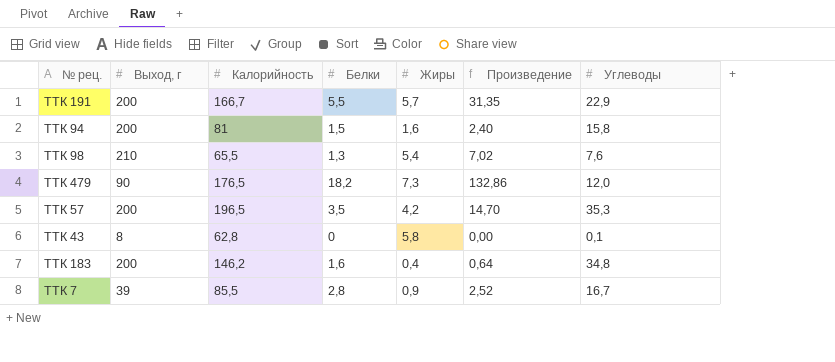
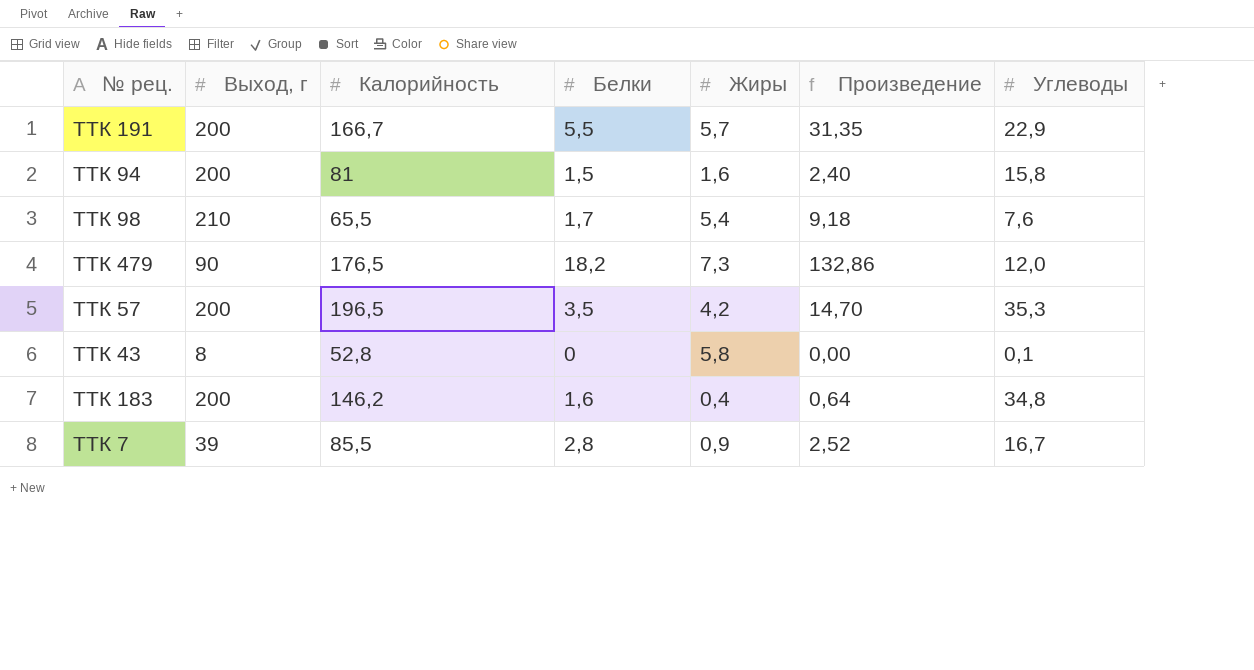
ТТК 98 | Белки: 1,3 -> 1,7
ТТК 98 | Произведение: 7,02 -> 9,18
ТТК 43 | Калорийность: 62,8 -> 52,8

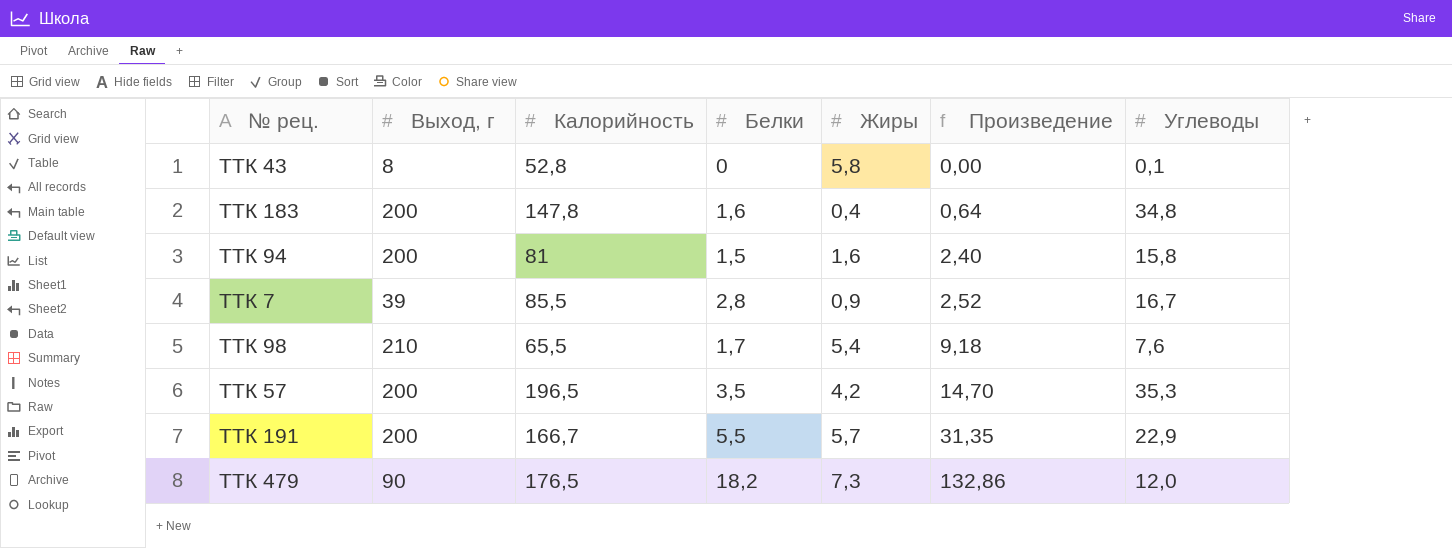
row order: none -> Произведение ascending
ТТК 183 | Калорийность: 146,2 -> 147,8

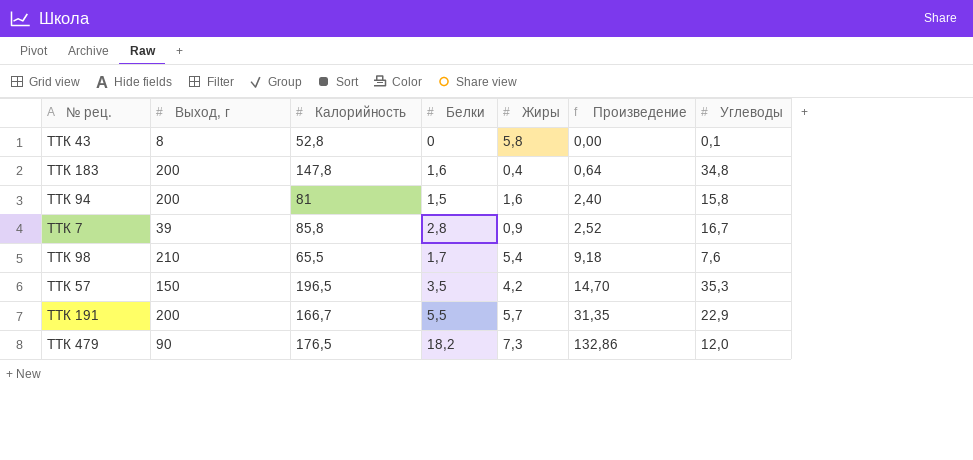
ТТК 7 | Калорийность: 85,5 -> 85,8
ТТК 57 | Выход, г: 200 -> 150

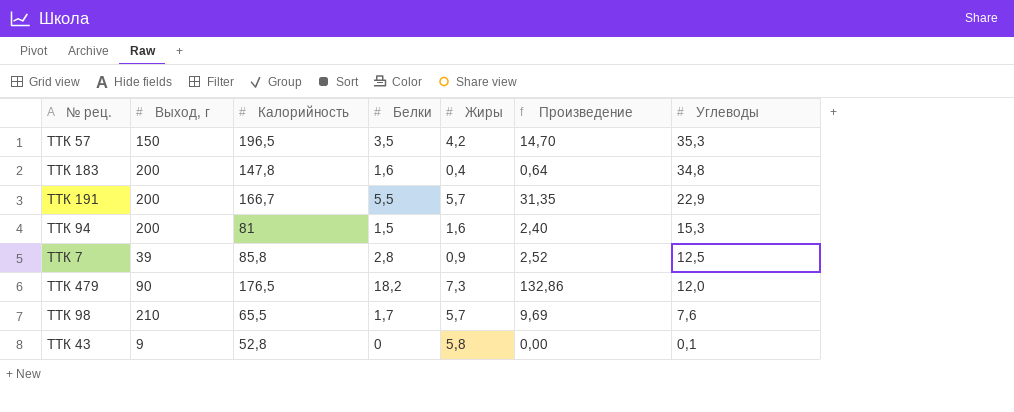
row order: Произведение ascending -> Углеводы descending
ТТК 94 | Углеводы: 15,8 -> 15,3
ТТК 7 | Углеводы: 16,7 -> 12,5
ТТК 98 | Жиры: 5,4 -> 5,7
ТТК 98 | Произведение: 9,18 -> 9,69
ТТК 43 | Выход, г: 8 -> 9

